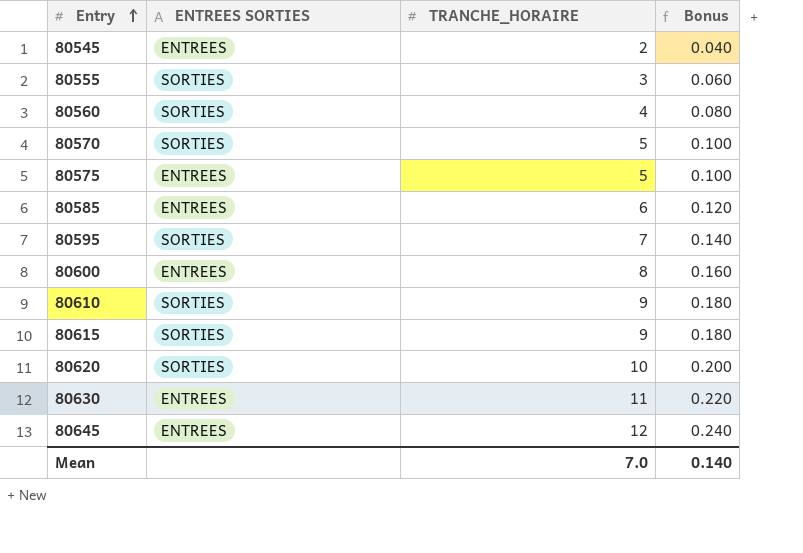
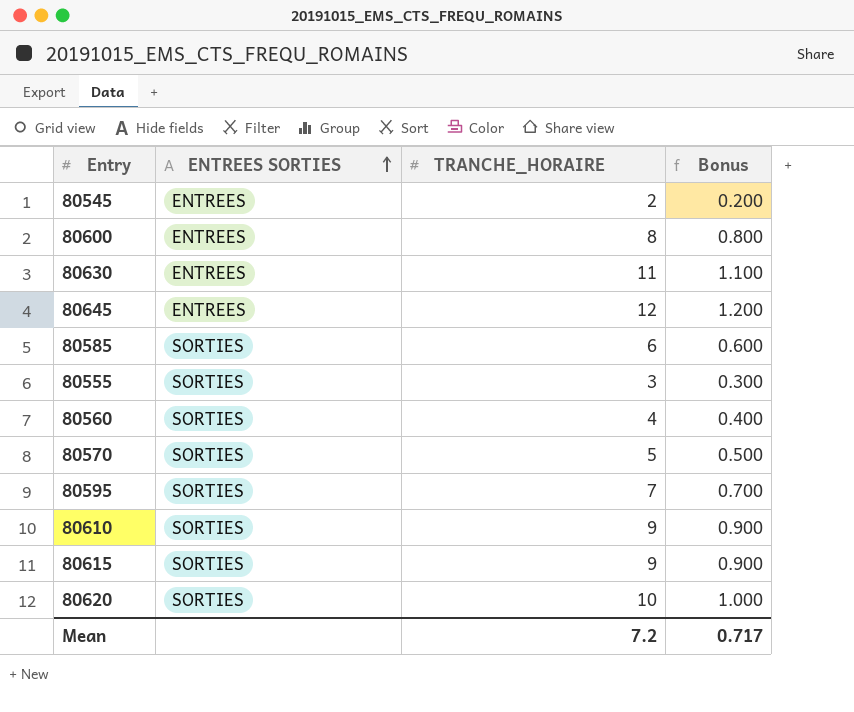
row order: Entry ascending -> ENTREES SORTIES ascending
column Bonus | formula: [TRANCHE_HORAIRE] * 0.02 -> [TRANCHE_HORAIRE] * 0.1
row 80575: ENTREES | 5 | 0.100 -> none
80585 | ENTREES SORTIES: ENTREES -> SORTIES
Mean | TRANCHE_HORAIRE: 7.0 -> 7.2
Mean | Bonus: 0.140 -> 0.717

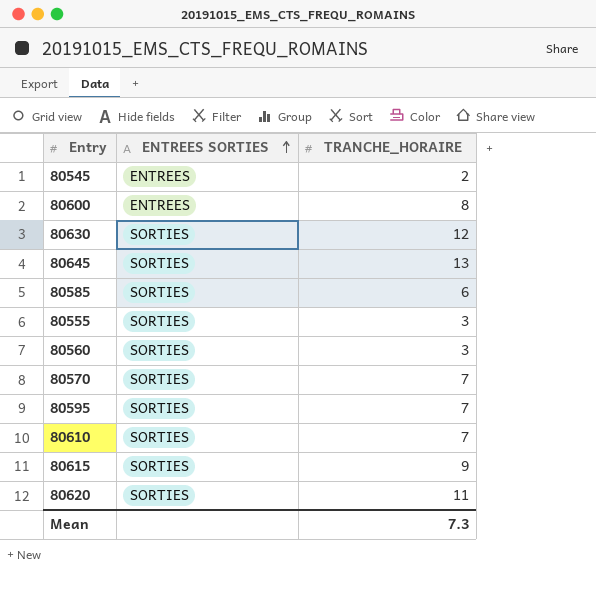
column Bonus | formula: [TRANCHE_HORAIRE] * 0.1 -> none
80630 | ENTREES SORTIES: ENTREES -> SORTIES
80630 | TRANCHE_HORAIRE: 11 -> 12
80645 | ENTREES SORTIES: ENTREES -> SORTIES
80645 | TRANCHE_HORAIRE: 12 -> 13
80560 | TRANCHE_HORAIRE: 4 -> 3
80570 | TRANCHE_HORAIRE: 5 -> 7
80610 | TRANCHE_HORAIRE: 9 -> 7
80620 | TRANCHE_HORAIRE: 10 -> 11
Mean | TRANCHE_HORAIRE: 7.2 -> 7.3

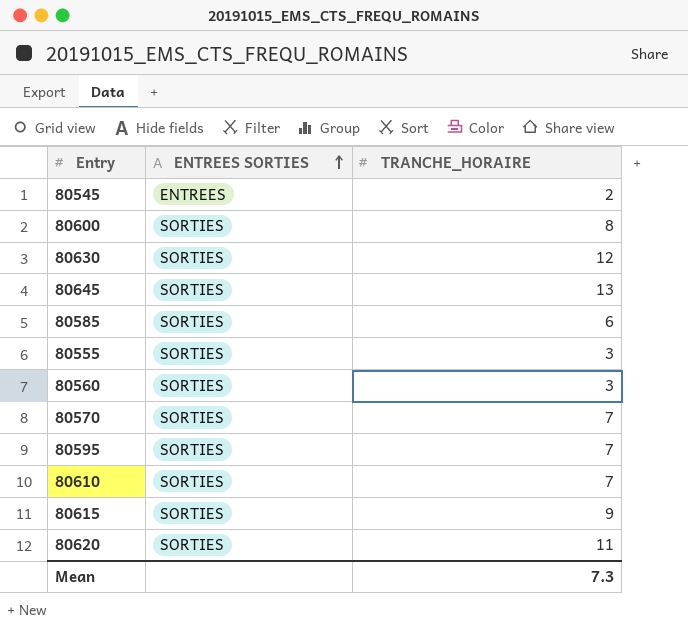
80600 | ENTREES SORTIES: ENTREES -> SORTIES

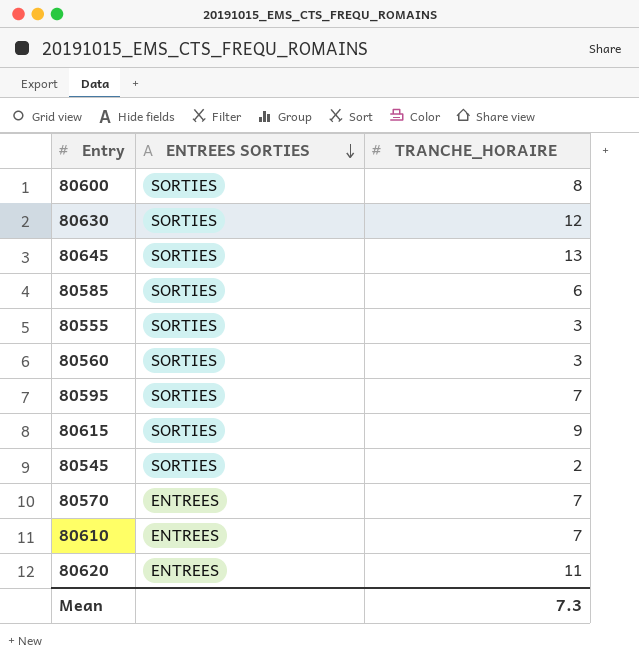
row order: ENTREES SORTIES ascending -> ENTREES SORTIES descending
80545 | ENTREES SORTIES: ENTREES -> SORTIES
80570 | ENTREES SORTIES: SORTIES -> ENTREES
80610 | ENTREES SORTIES: SORTIES -> ENTREES
80620 | ENTREES SORTIES: SORTIES -> ENTREES

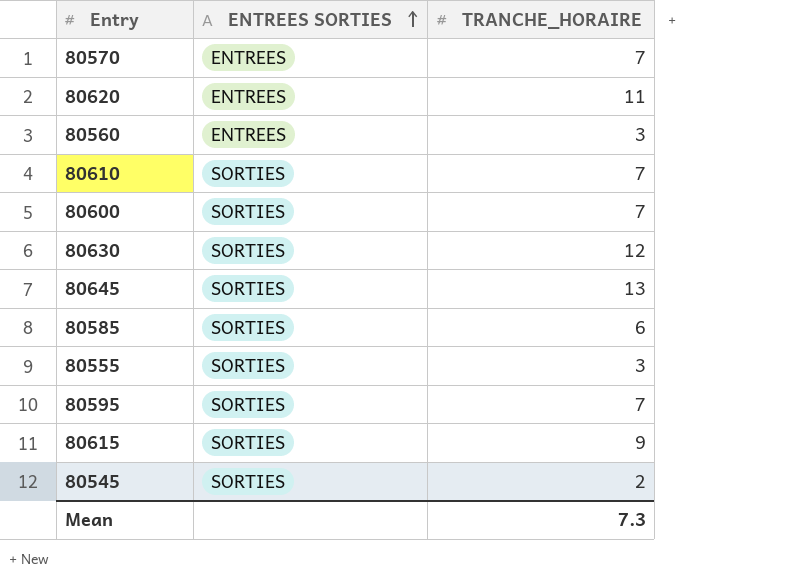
row order: ENTREES SORTIES descending -> ENTREES SORTIES ascending
80560 | ENTREES SORTIES: SORTIES -> ENTREES
80610 | ENTREES SORTIES: ENTREES -> SORTIES
80600 | TRANCHE_HORAIRE: 8 -> 7

